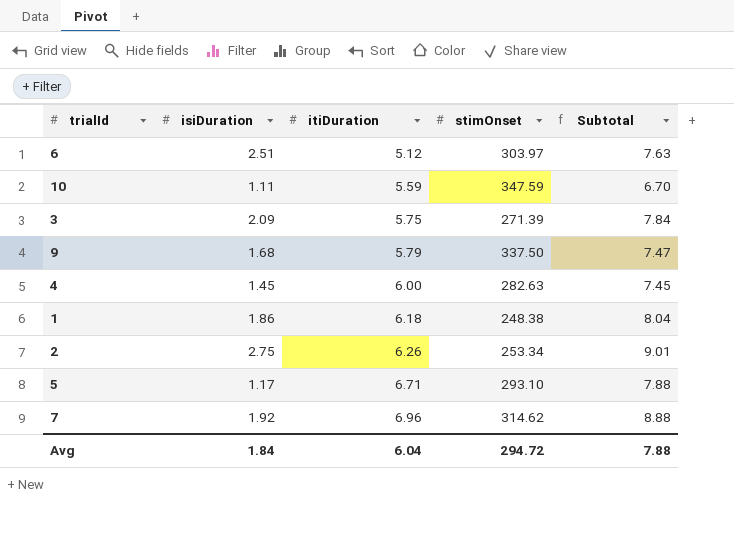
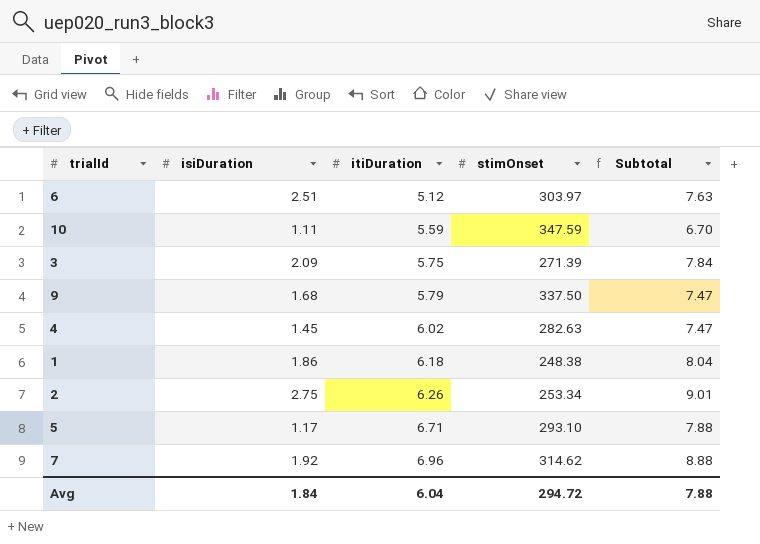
4 | itiDuration: 6.00 -> 6.02
4 | Subtotal: 7.45 -> 7.47

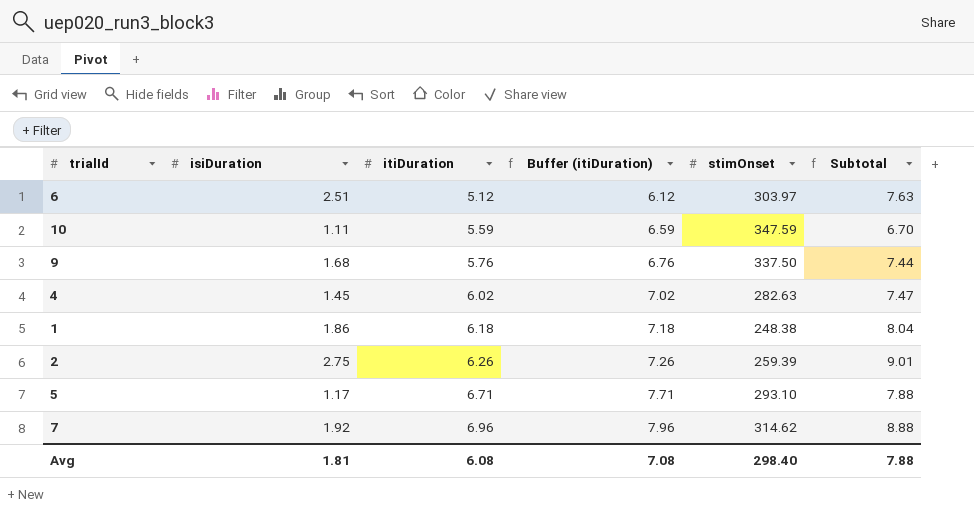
column Buffer (itiDuration) | formula: none -> [itiDuration] + 1
row 3: 2.09 | 5.75 | 271.39 | 7.84 -> none
9 | itiDuration: 5.79 -> 5.76
9 | Subtotal: 7.47 -> 7.44
2 | stimOnset: 253.34 -> 259.39
Avg | isiDuration: 1.84 -> 1.81
Avg | itiDuration: 6.04 -> 6.08
Avg | stimOnset: 294.72 -> 298.40

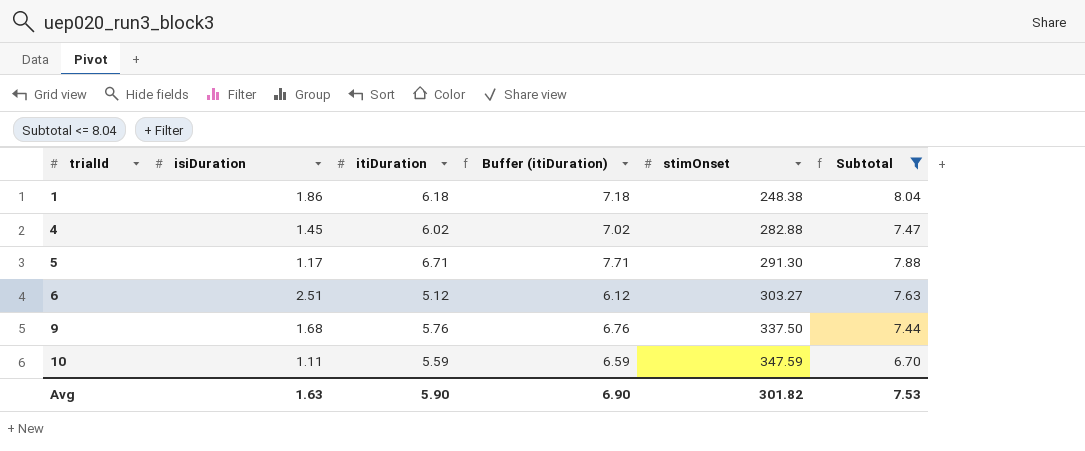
filter: none -> Subtotal <= 8.04
row order: itiDuration ascending -> trialId ascending
4 | stimOnset: 282.63 -> 282.88
5 | stimOnset: 293.10 -> 291.30
6 | stimOnset: 303.97 -> 303.27
Avg | isiDuration: 1.81 -> 1.63
Avg | itiDuration: 6.08 -> 5.90
Avg | Buffer (itiDuration): 7.08 -> 6.90
Avg | stimOnset: 298.40 -> 301.82
Avg | Subtotal: 7.88 -> 7.53

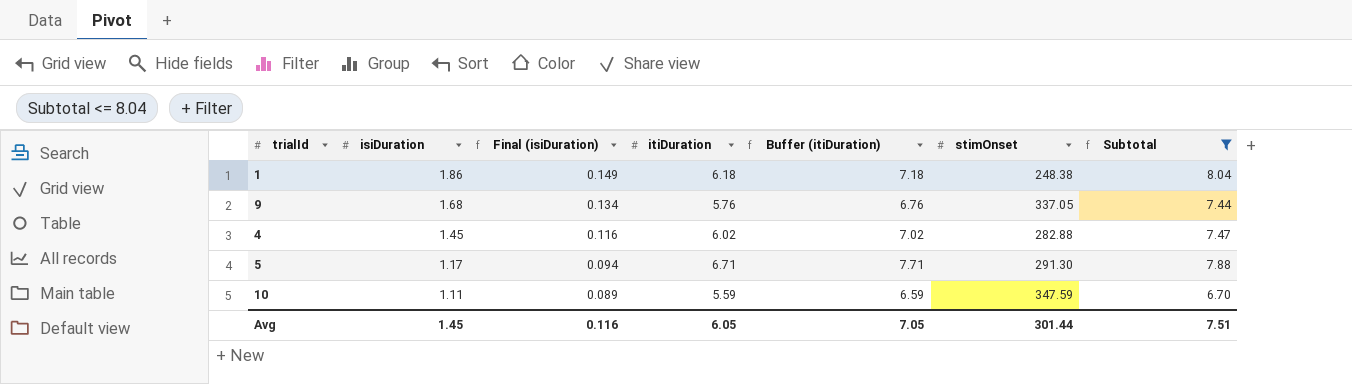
row order: trialId ascending -> isiDuration descending
column Final (isiDuration) | formula: none -> [isiDuration] * 0.08
row 6: 2.51 | 5.12 | 6.12 | 303.27 | 7.63 -> none
9 | stimOnset: 337.50 -> 337.05
Avg | isiDuration: 1.63 -> 1.45
Avg | itiDuration: 5.90 -> 6.05
Avg | Buffer (itiDuration): 6.90 -> 7.05
Avg | stimOnset: 301.82 -> 301.44
Avg | Subtotal: 7.53 -> 7.51

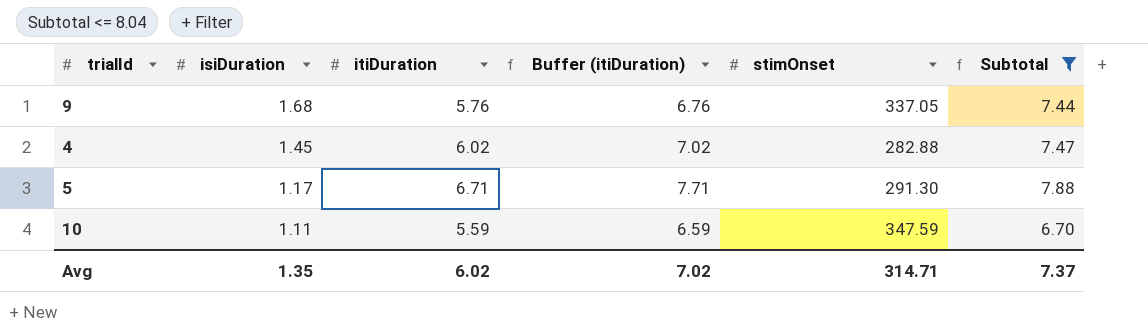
column Final (isiDuration) | formula: [isiDuration] * 0.08 -> none
row 1: 1.86 | 0.149 | 6.18 | 7.18 | 248.38 | 8.04 -> none
Avg | isiDuration: 1.45 -> 1.35
Avg | itiDuration: 6.05 -> 6.02
Avg | Buffer (itiDuration): 7.05 -> 7.02
Avg | stimOnset: 301.44 -> 314.71
Avg | Subtotal: 7.51 -> 7.37

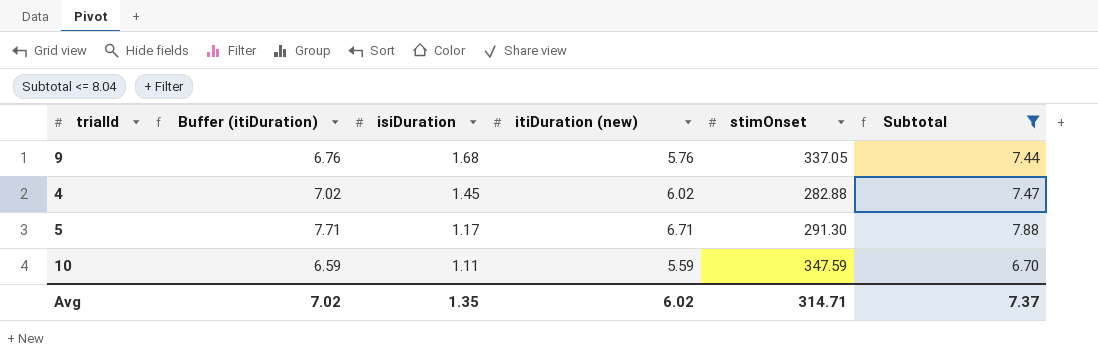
column Buffer (itiDuration) | position: 4 -> 2
column name: itiDuration -> itiDuration (new)

